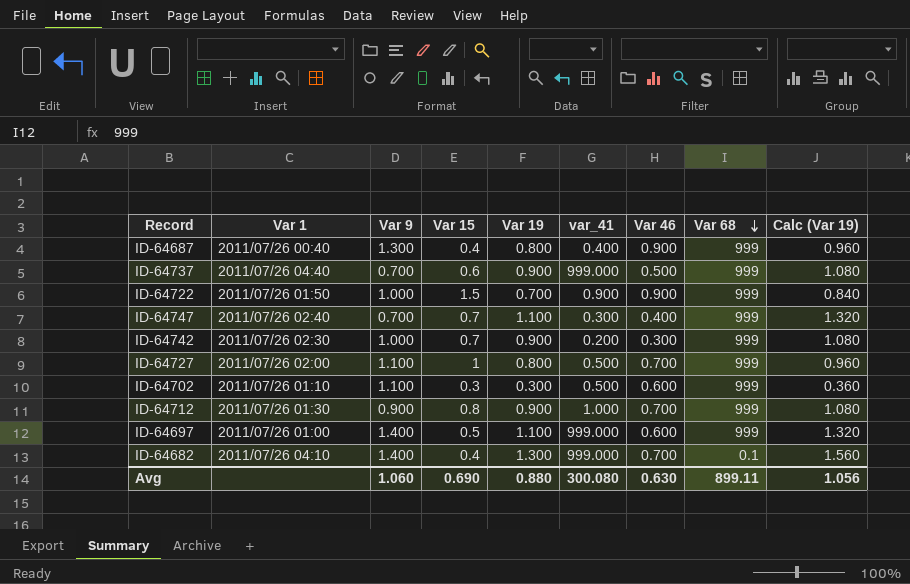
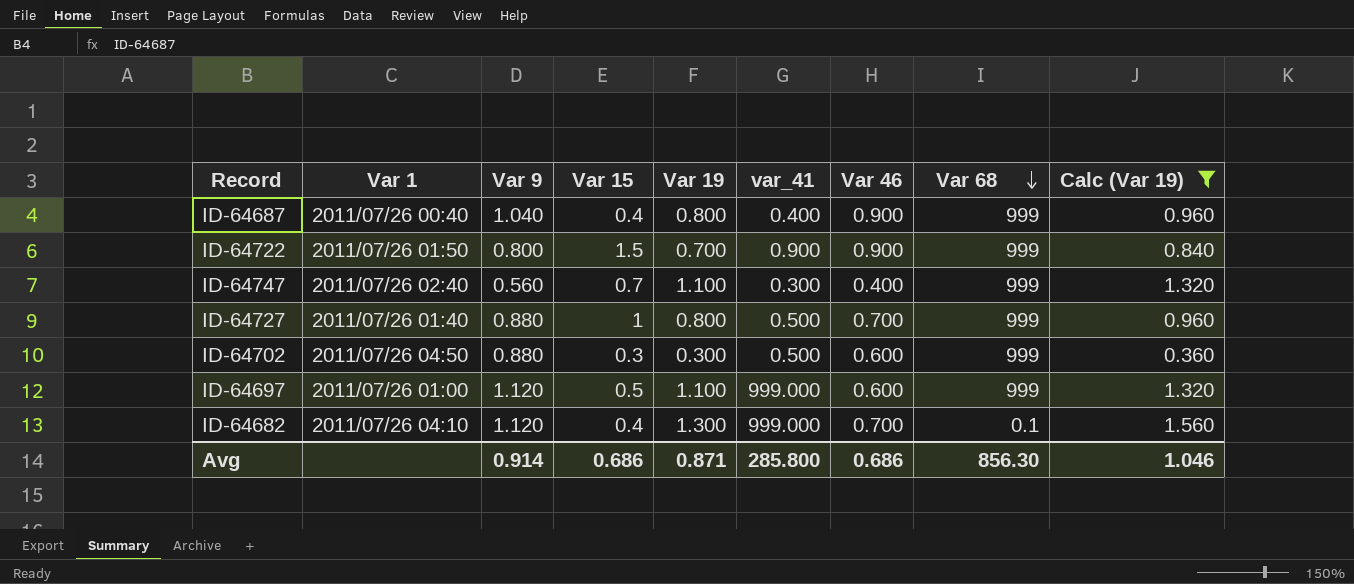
filter: none -> Calc (Var 19) != 1.080
ID-64687 | Var 9: 1.300 -> 1.040
ID-64722 | Var 9: 1.000 -> 0.800
ID-64747 | Var 9: 0.700 -> 0.560
ID-64727 | Var 1: 2011/07/26 02:00 -> 2011/07/26 01:40
ID-64727 | Var 9: 1.100 -> 0.880
ID-64702 | Var 1: 2011/07/26 01:10 -> 2011/07/26 04:50
ID-64702 | Var 9: 1.100 -> 0.880
ID-64697 | Var 9: 1.400 -> 1.120
ID-64682 | Var 9: 1.400 -> 1.120
Avg | Var 9: 1.060 -> 0.914
Avg | Var 15: 0.690 -> 0.686
Avg | Var 19: 0.880 -> 0.871
Avg | var_41: 300.080 -> 285.800
Avg | Var 46: 0.630 -> 0.686
Avg | Var 68: 899.11 -> 856.30
Avg | Calc (Var 19): 1.056 -> 1.046

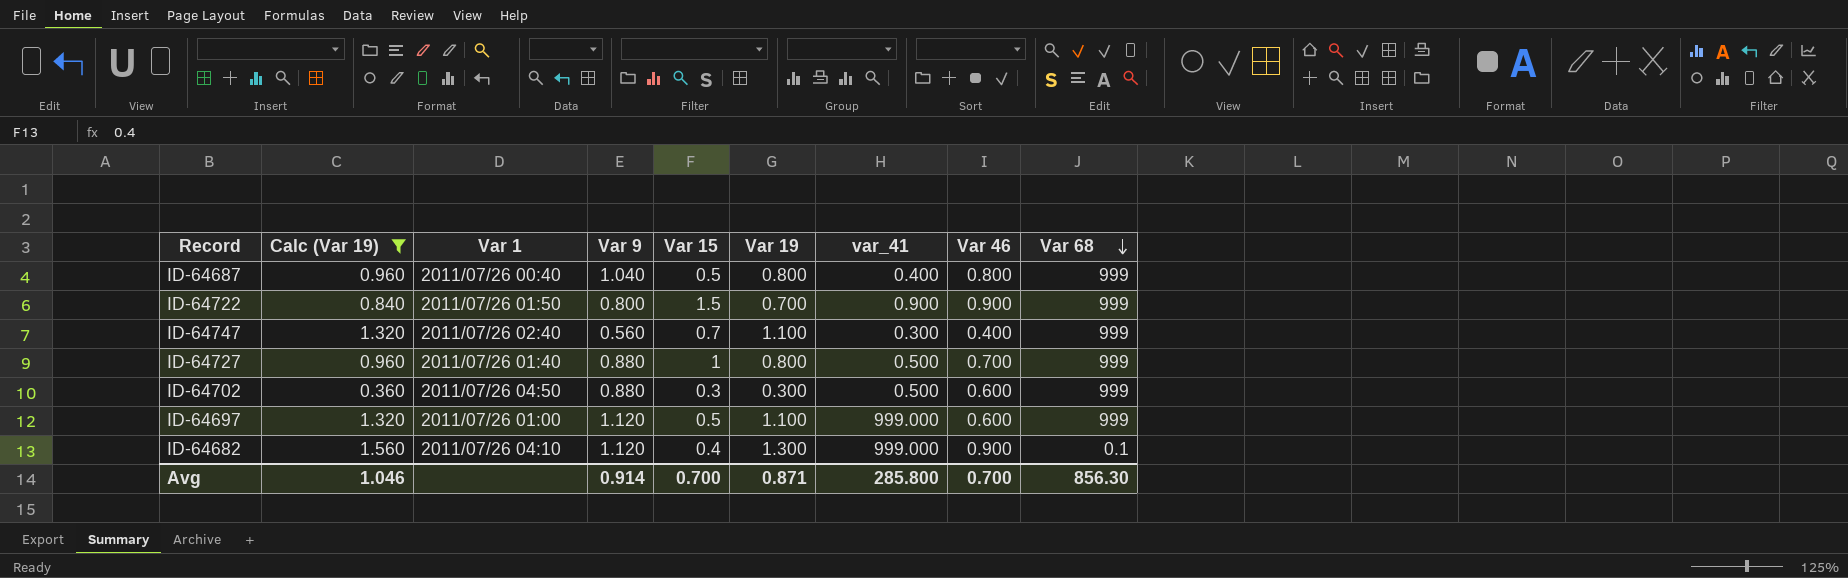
column Calc (Var 19) | position: 9 -> 2
ID-64687 | Var 15: 0.4 -> 0.5
ID-64687 | Var 46: 0.900 -> 0.800
ID-64682 | Var 46: 0.700 -> 0.900
Avg | Var 15: 0.686 -> 0.700
Avg | Var 46: 0.686 -> 0.700

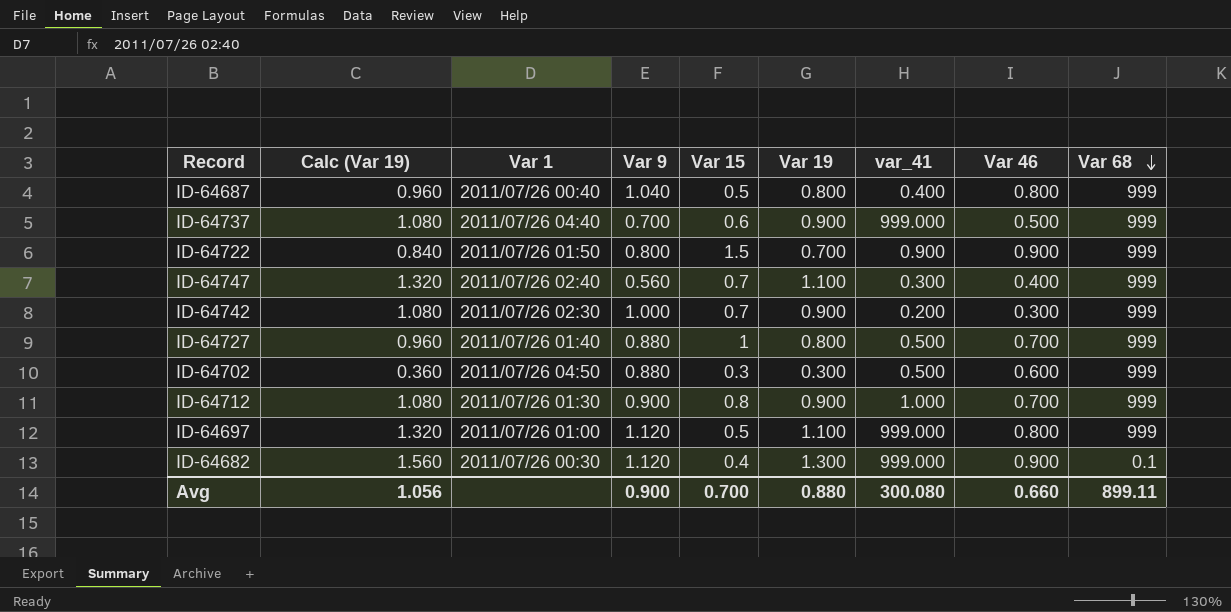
filter: Calc (Var 19) != 1.080 -> none
ID-64697 | Var 46: 0.600 -> 0.800
ID-64682 | Var 1: 2011/07/26 04:10 -> 2011/07/26 00:30
Avg | Calc (Var 19): 1.046 -> 1.056
Avg | Var 9: 0.914 -> 0.900
Avg | Var 19: 0.871 -> 0.880
Avg | var_41: 285.800 -> 300.080
Avg | Var 46: 0.700 -> 0.660
Avg | Var 68: 856.30 -> 899.11

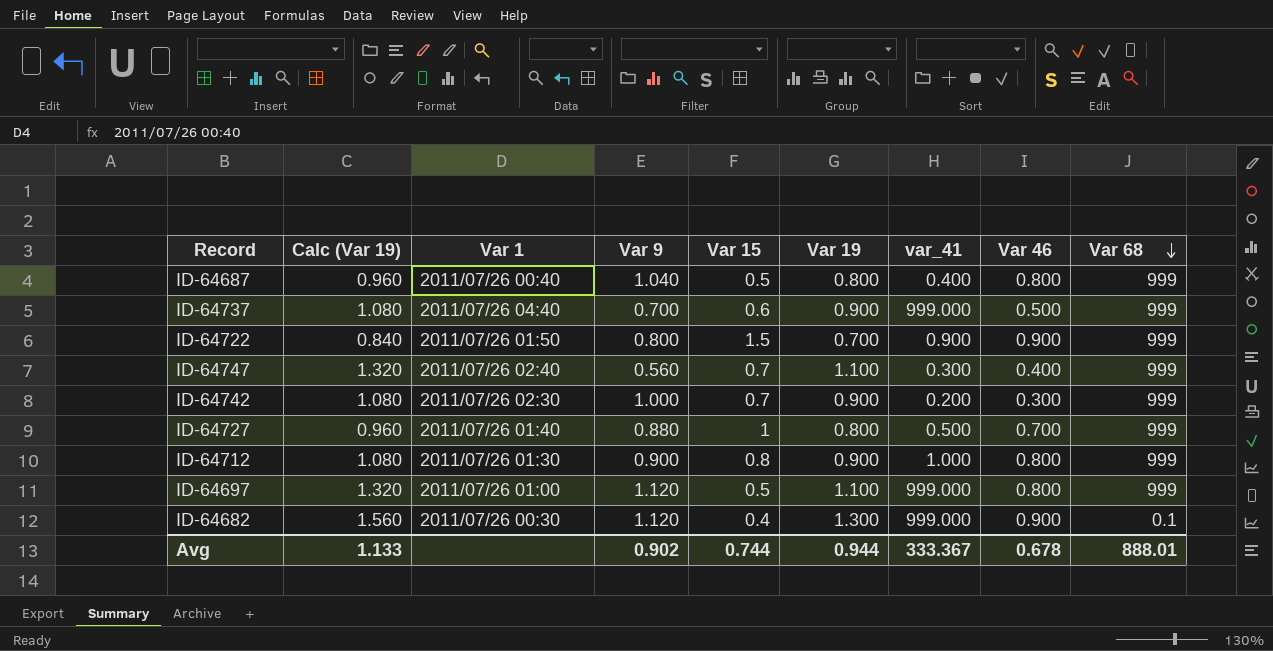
row ID-64702: 0.360 | 2011/07/26 04:50 | 0.880 | 0.3 | 0.300 | 0.500 | 0.600 | 999 -> none
ID-64712 | Var 46: 0.700 -> 0.800
Avg | Calc (Var 19): 1.056 -> 1.133
Avg | Var 9: 0.900 -> 0.902
Avg | Var 15: 0.700 -> 0.744
Avg | Var 19: 0.880 -> 0.944
Avg | var_41: 300.080 -> 333.367
Avg | Var 46: 0.660 -> 0.678
Avg | Var 68: 899.11 -> 888.01

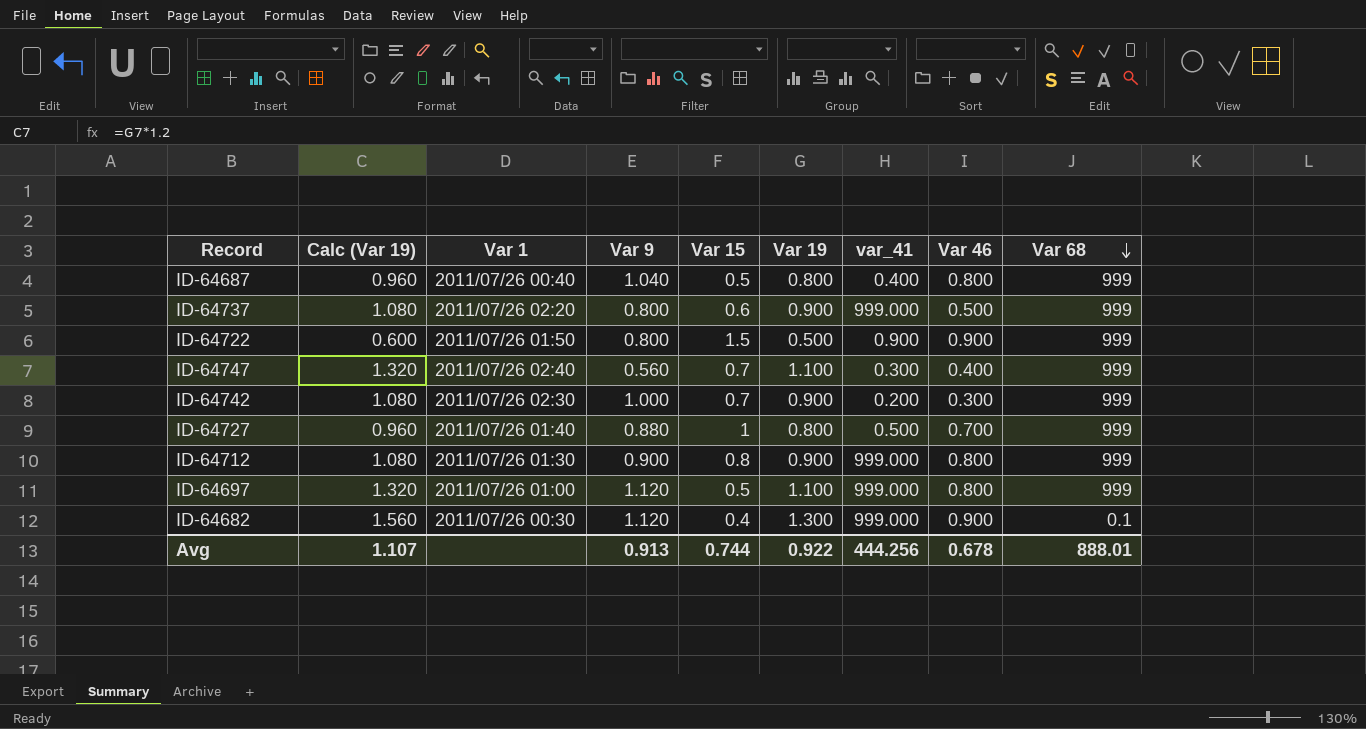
ID-64737 | Var 1: 2011/07/26 04:40 -> 2011/07/26 02:20
ID-64737 | Var 9: 0.700 -> 0.800
ID-64722 | Calc (Var 19): 0.840 -> 0.600
ID-64722 | Var 19: 0.700 -> 0.500
ID-64712 | var_41: 1.000 -> 999.000
Avg | Calc (Var 19): 1.133 -> 1.107
Avg | Var 9: 0.902 -> 0.913
Avg | Var 19: 0.944 -> 0.922
Avg | var_41: 333.367 -> 444.256

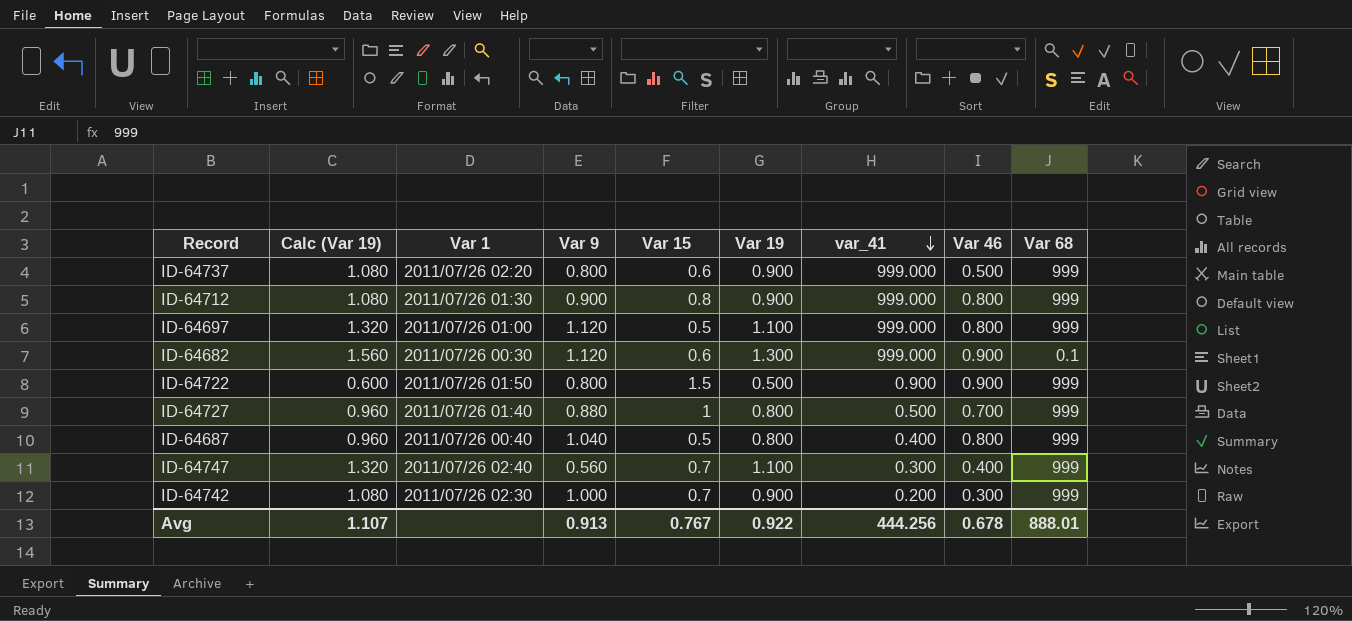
row order: Var 68 descending -> var_41 descending
ID-64682 | Var 15: 0.4 -> 0.6
Avg | Var 15: 0.744 -> 0.767

